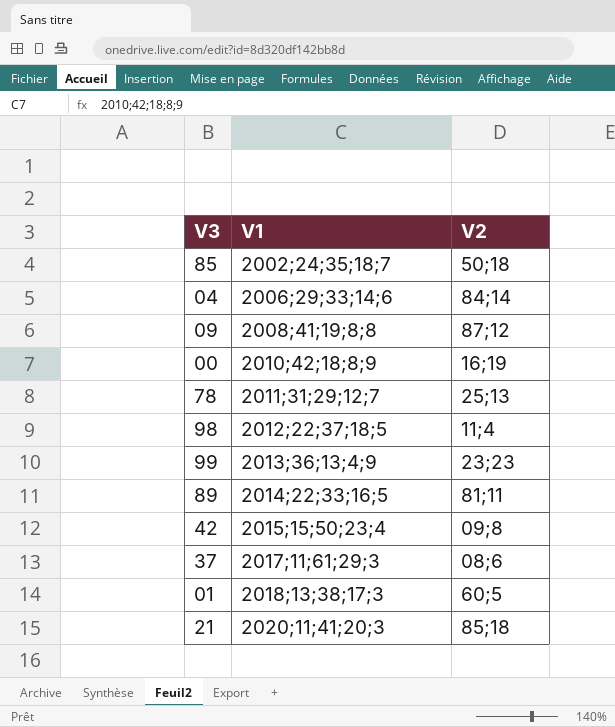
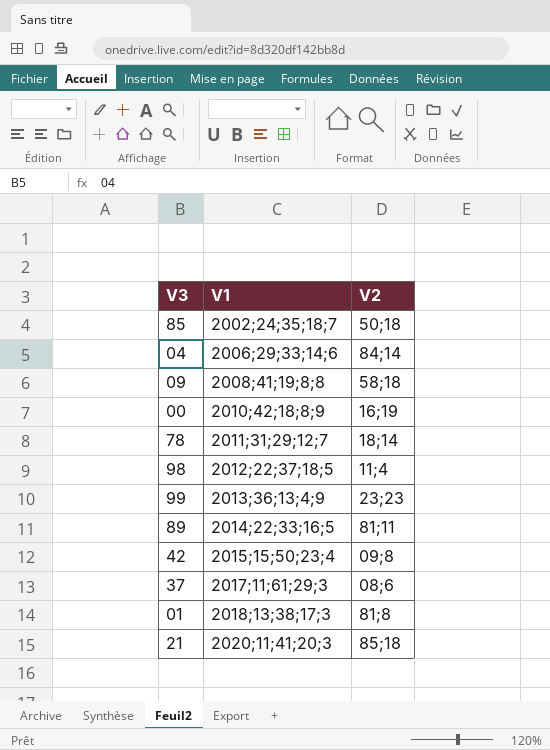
09 | V2: 87;12 -> 58;18
78 | V2: 25;13 -> 18;14
01 | V2: 60;5 -> 81;8

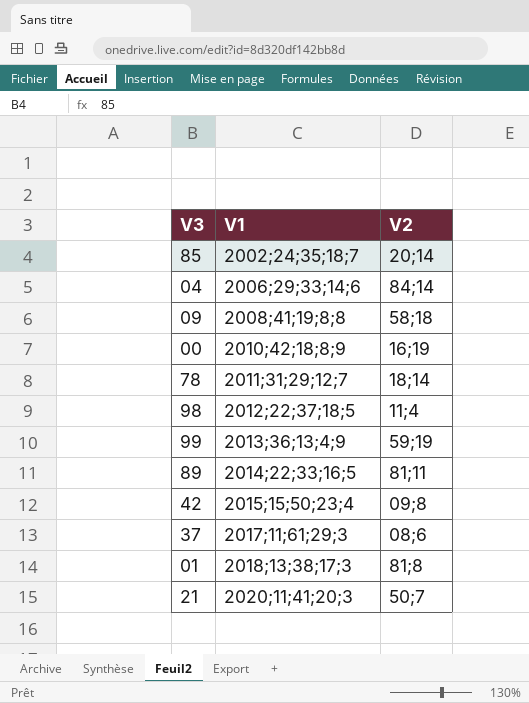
85 | V2: 50;18 -> 20;14
99 | V2: 23;23 -> 59;19
21 | V2: 85;18 -> 50;7

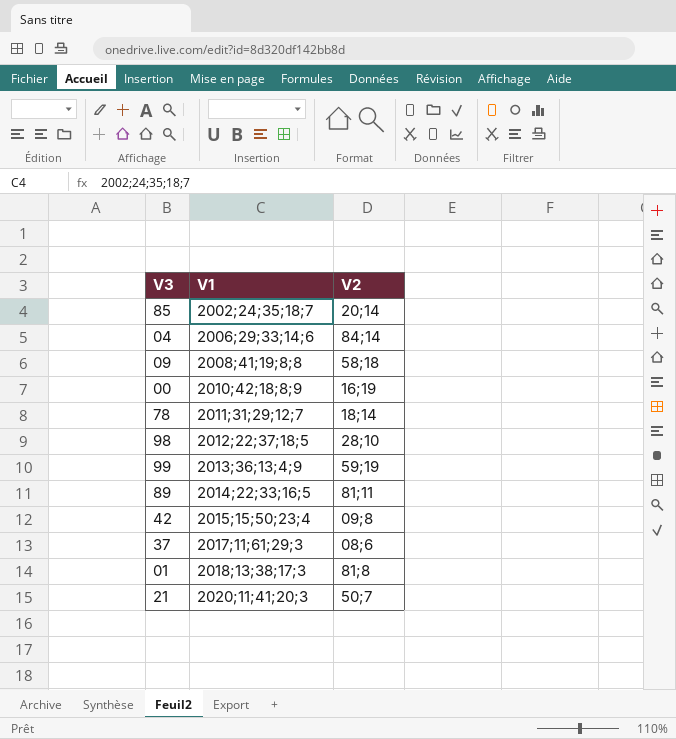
98 | V2: 11;4 -> 28;10

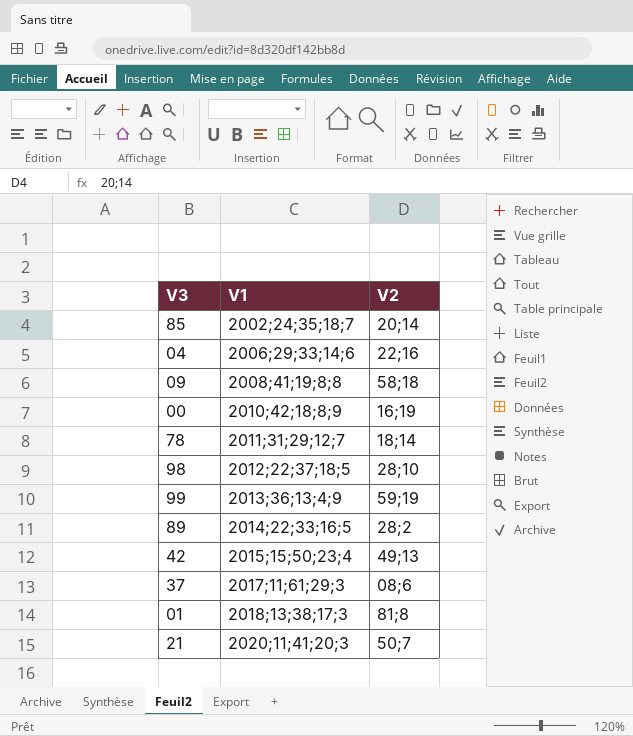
04 | V2: 84;14 -> 22;16
89 | V2: 81;11 -> 28;2
42 | V2: 09;8 -> 49;13

